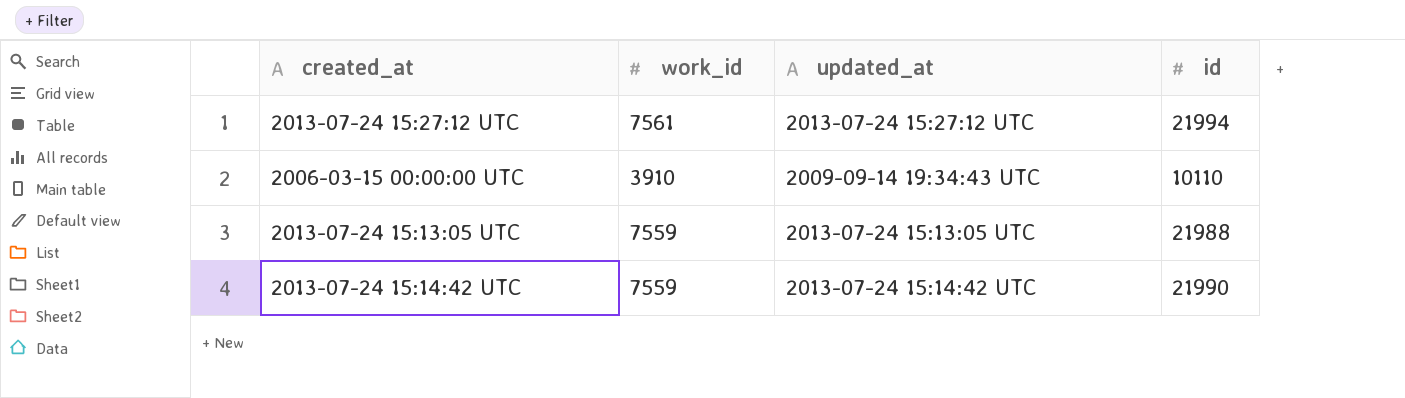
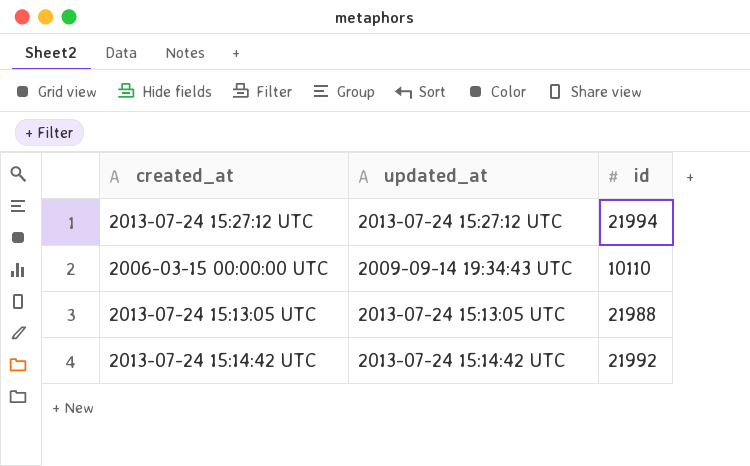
column work_id | position: 2 -> none
2013-07-24 15:14:42 UTC | id: 21990 -> 21992

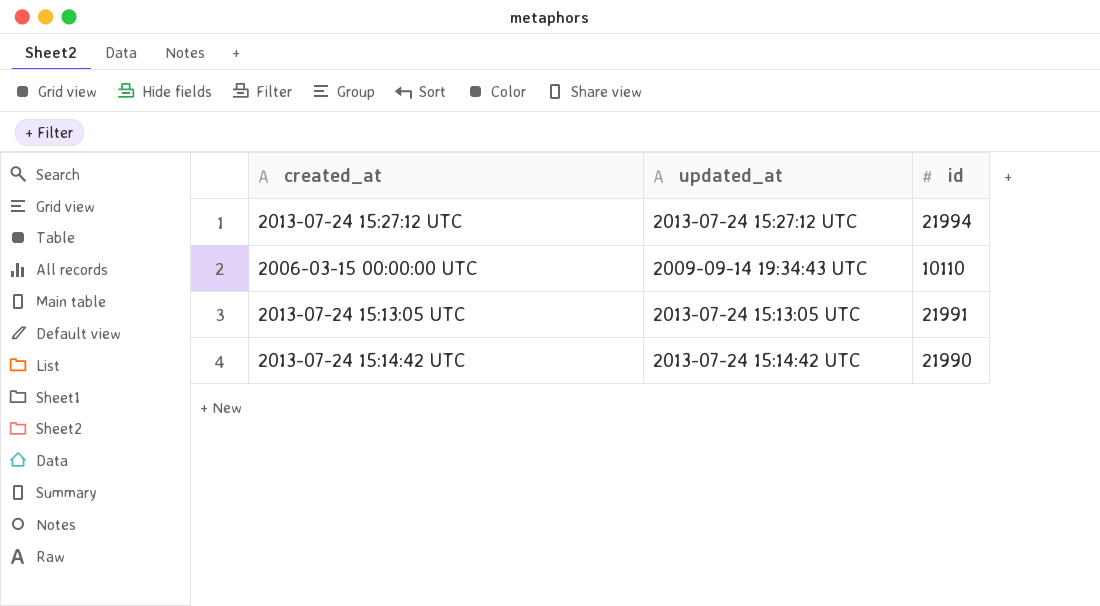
2013-07-24 15:13:05 UTC | id: 21988 -> 21991
2013-07-24 15:14:42 UTC | id: 21992 -> 21990

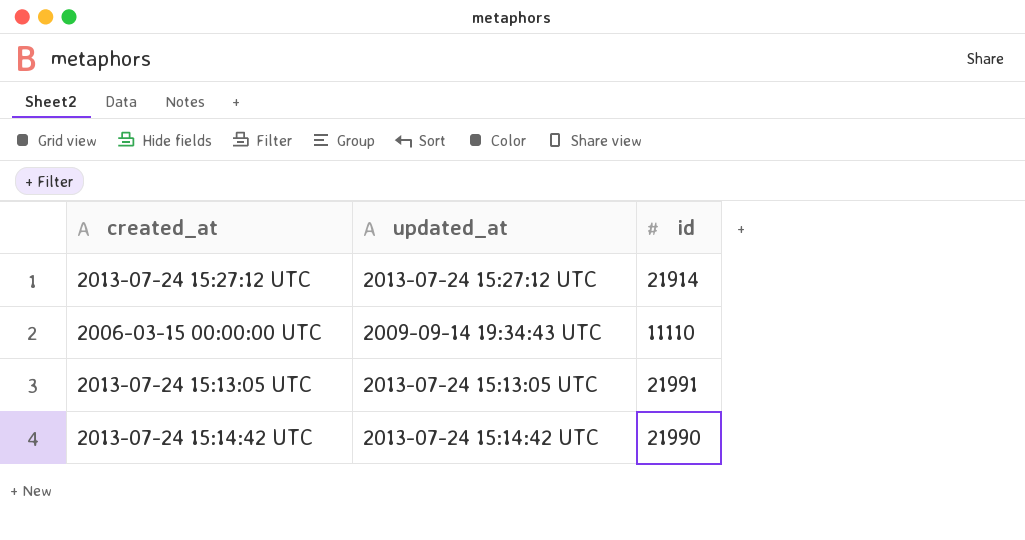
2013-07-24 15:27:12 UTC | id: 21994 -> 21914
2006-03-15 00:00:00 UTC | id: 10110 -> 11110

